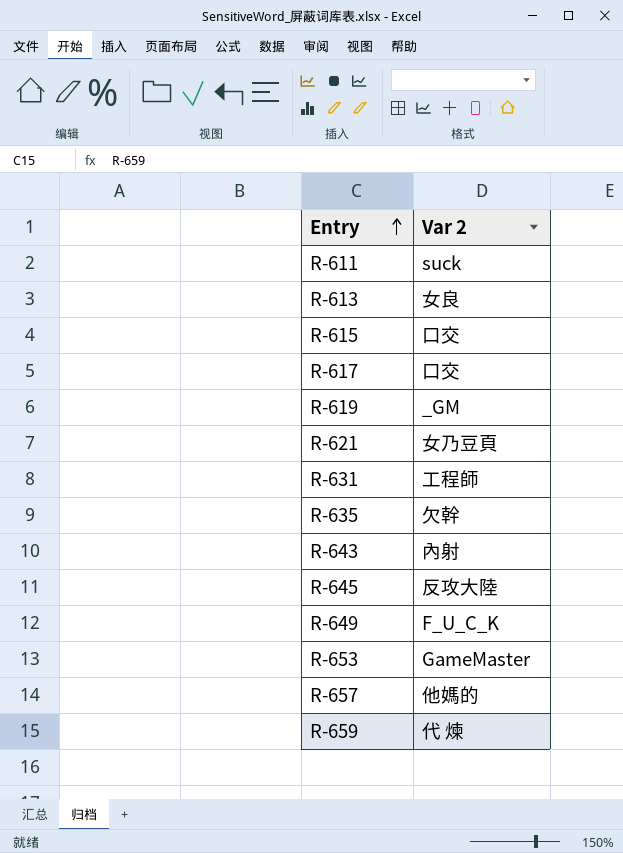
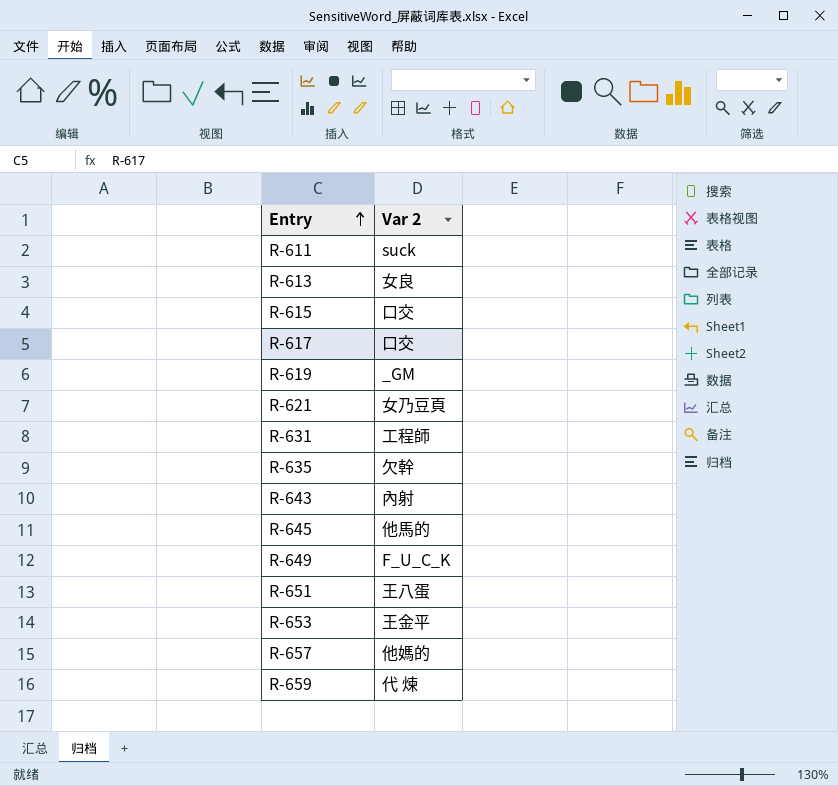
R-645 | Var 2: 反攻大陸 -> 他馬的
row R-651: none -> 王八蛋
R-653 | Var 2: GameMaster -> 王金平

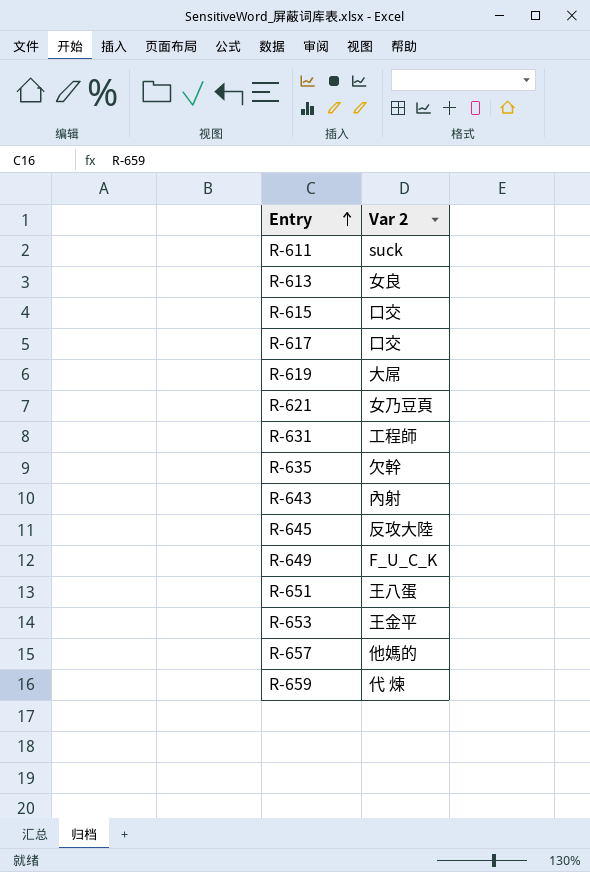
R-619 | Var 2: _GM -> 大屌
R-645 | Var 2: 他馬的 -> 反攻大陸

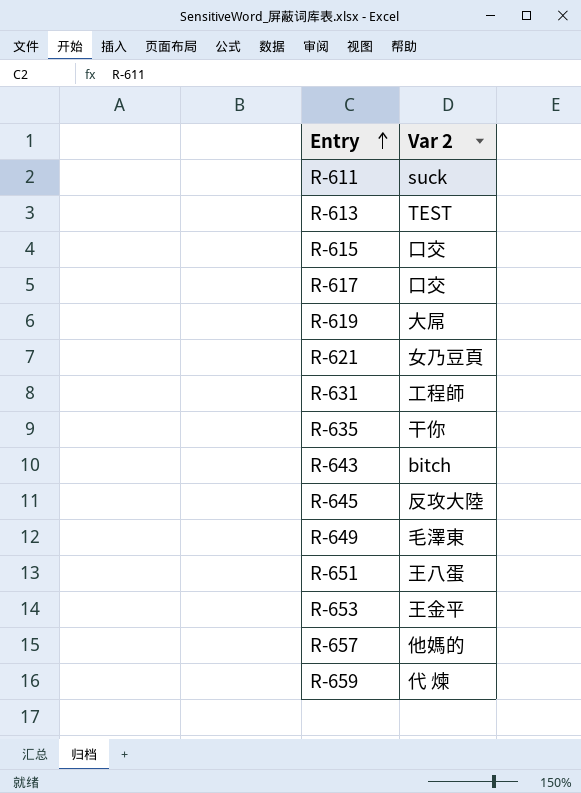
R-613 | Var 2: 女良 -> TEST
R-635 | Var 2: 欠幹 -> 干你
R-643 | Var 2: 內射 -> bitch
R-649 | Var 2: F_U_C_K -> 毛澤東

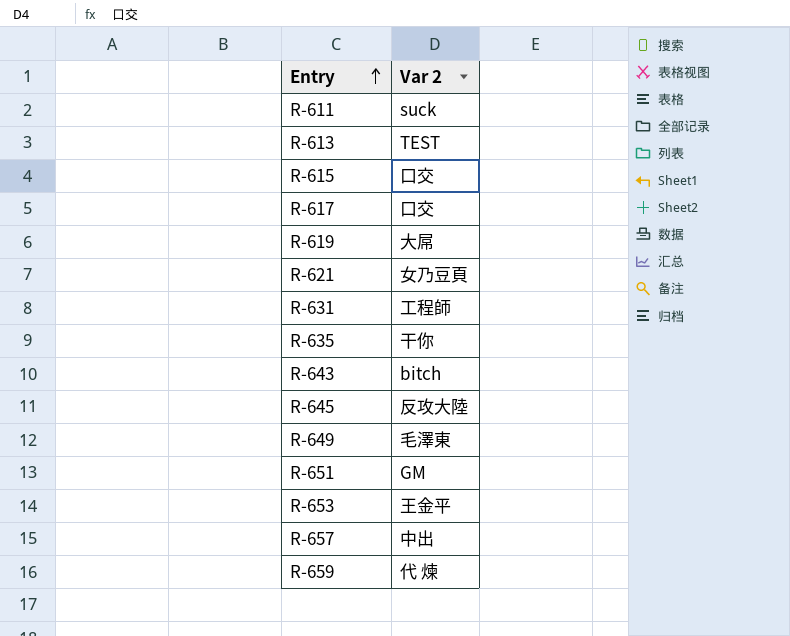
R-651 | Var 2: 王八蛋 -> GM
R-657 | Var 2: 他媽的 -> 中出

